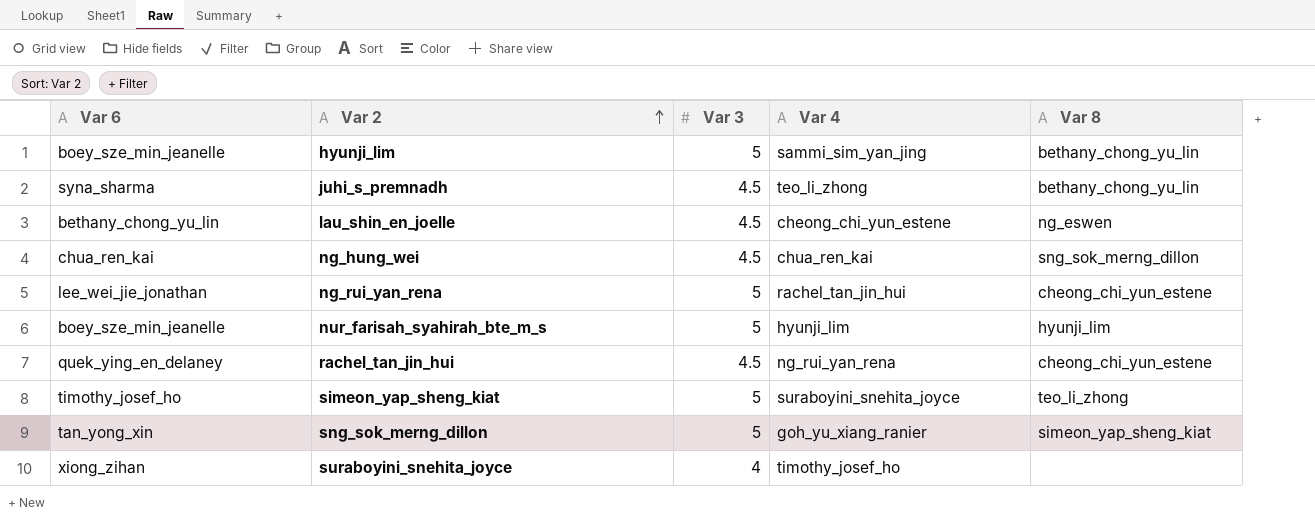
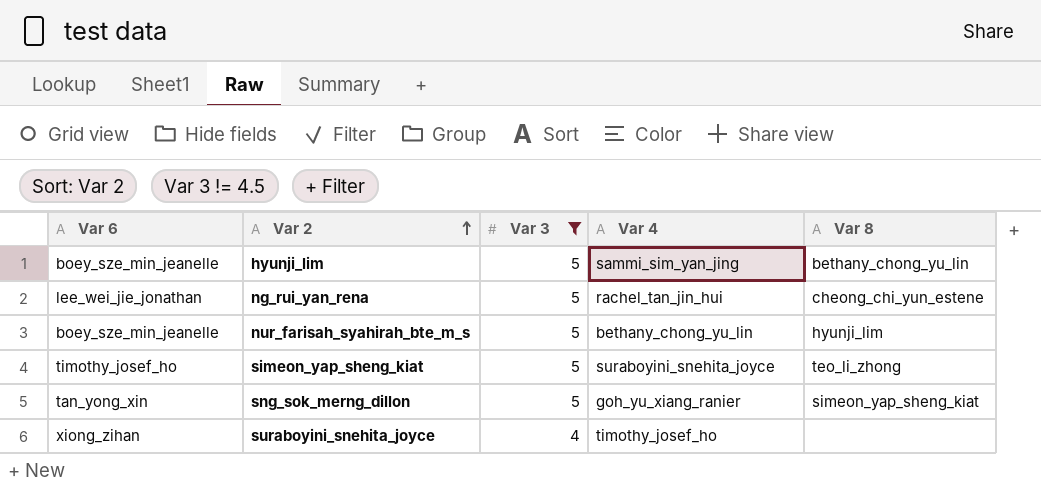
filter: none -> Var 3 != 4.5
nur_farisah_syahirah_bte_m_s | Var 4: hyunji_lim -> bethany_chong_yu_lin

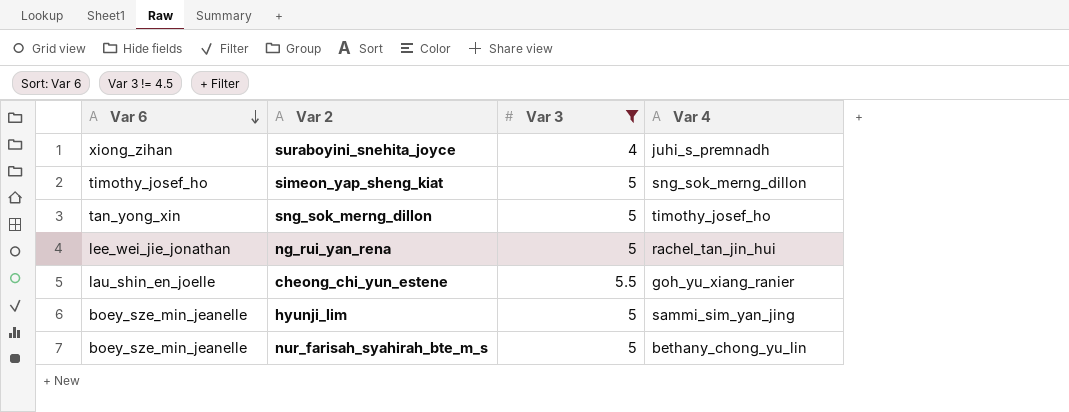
row order: Var 2 ascending -> Var 6 descending
column Var 8 | position: 5 -> none
suraboyini_snehita_joyce | Var 4: timothy_josef_ho -> juhi_s_premnadh
simeon_yap_sheng_kiat | Var 4: suraboyini_snehita_joyce -> sng_sok_merng_dillon
sng_sok_merng_dillon | Var 4: goh_yu_xiang_ranier -> timothy_josef_ho
row cheong_chi_yun_estene: none -> lau_shin_en_joelle | 5.5 | goh_yu_xiang_ranier

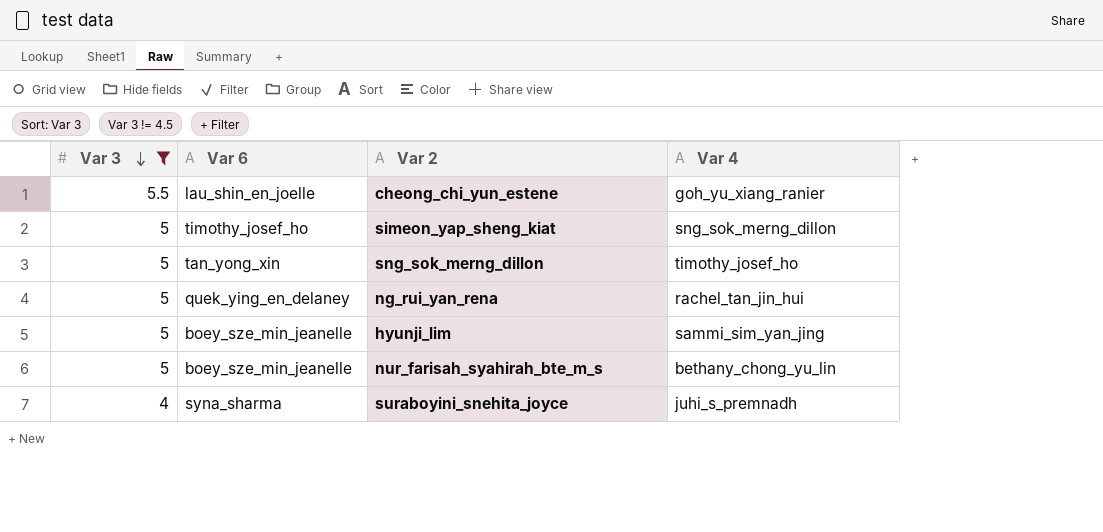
row order: Var 6 descending -> Var 3 descending
column Var 3 | position: 3 -> 1
ng_rui_yan_rena | Var 6: lee_wei_jie_jonathan -> quek_ying_en_delaney
suraboyini_snehita_joyce | Var 6: xiong_zihan -> syna_sharma

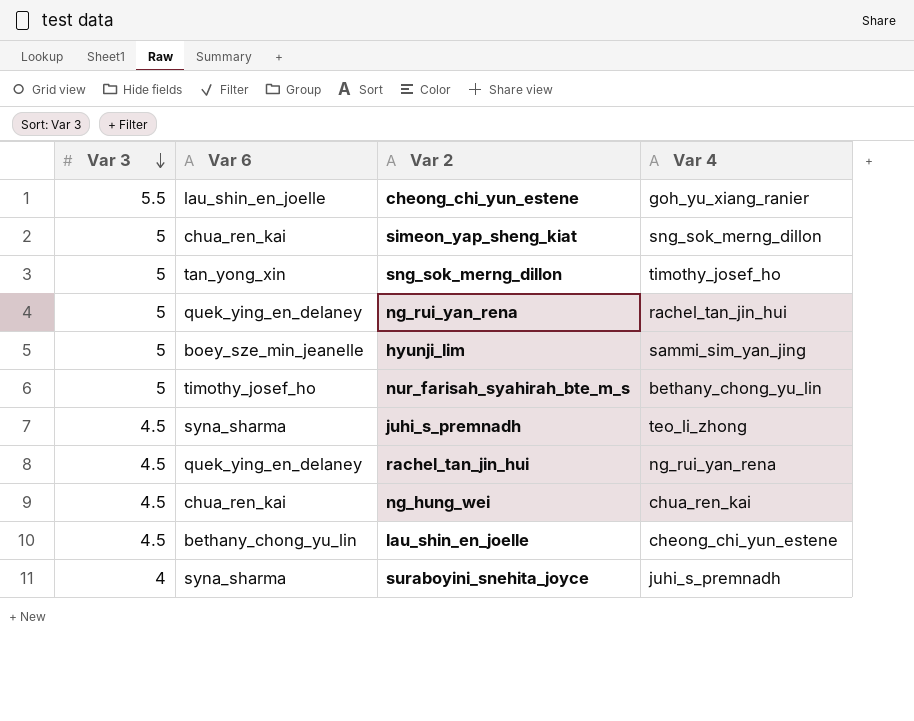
filter: Var 3 != 4.5 -> none
simeon_yap_sheng_kiat | Var 6: timothy_josef_ho -> chua_ren_kai
nur_farisah_syahirah_bte_m_s | Var 6: boey_sze_min_jeanelle -> timothy_josef_ho

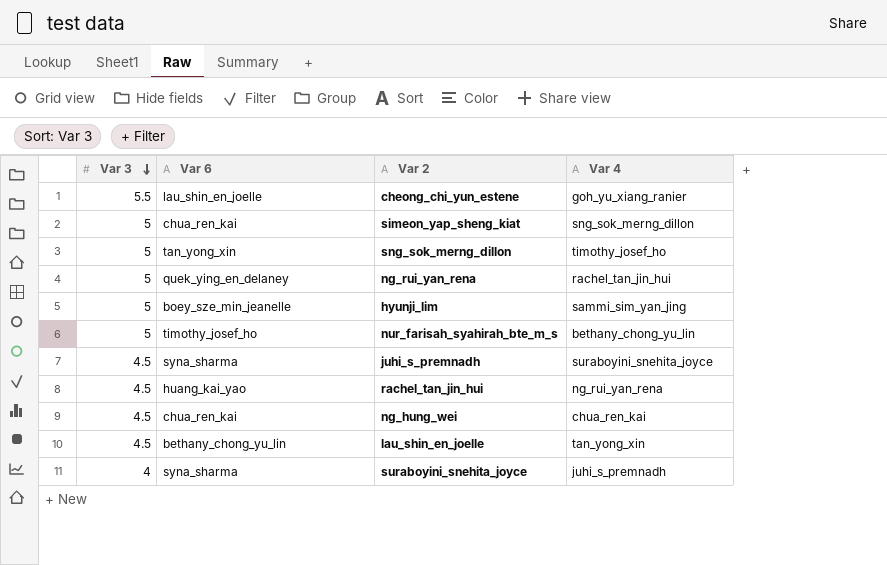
juhi_s_premnadh | Var 4: teo_li_zhong -> suraboyini_snehita_joyce
rachel_tan_jin_hui | Var 6: quek_ying_en_delaney -> huang_kai_yao
lau_shin_en_joelle | Var 4: cheong_chi_yun_estene -> tan_yong_xin

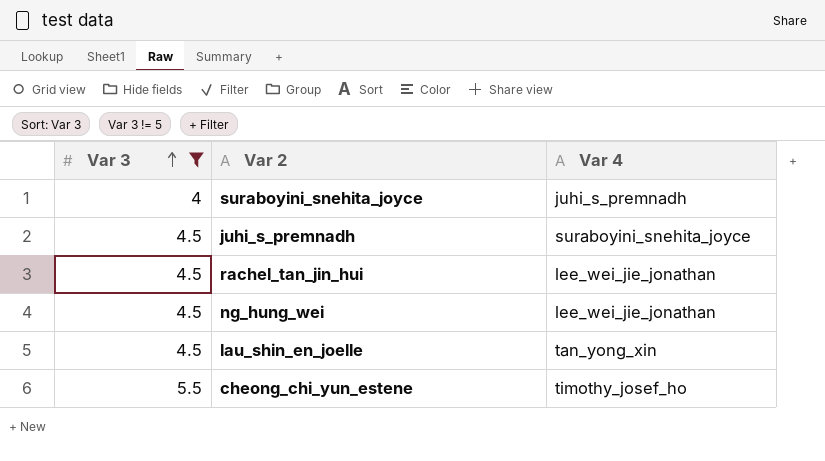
filter: none -> Var 3 != 5
row order: Var 3 descending -> Var 3 ascending
column Var 6 | position: 2 -> none
rachel_tan_jin_hui | Var 4: ng_rui_yan_rena -> lee_wei_jie_jonathan
ng_hung_wei | Var 4: chua_ren_kai -> lee_wei_jie_jonathan
cheong_chi_yun_estene | Var 4: goh_yu_xiang_ranier -> timothy_josef_ho

